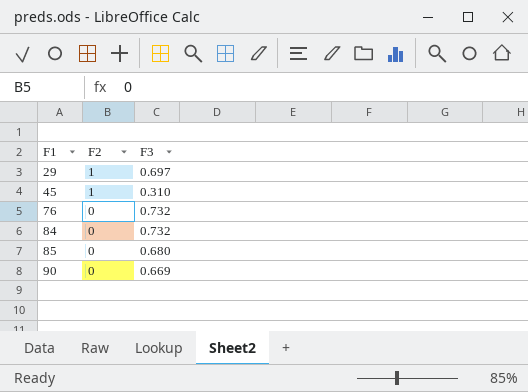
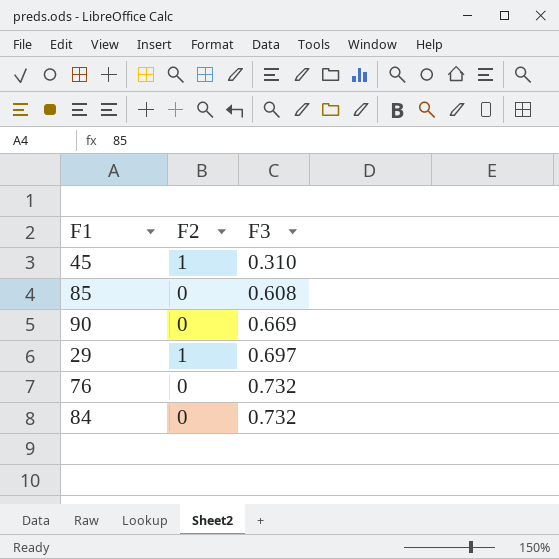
row order: F1 ascending -> F3 ascending
85 | F3: 0.680 -> 0.608

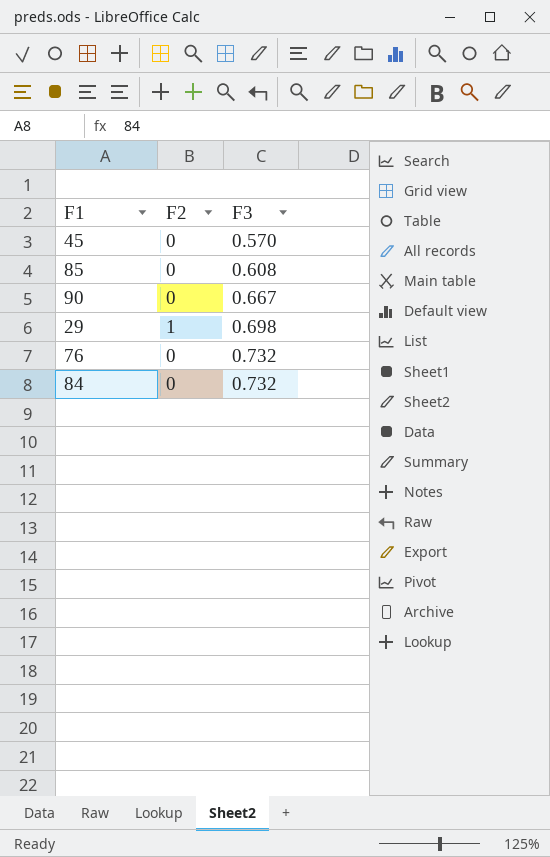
45 | F2: 1 -> 0
45 | F3: 0.310 -> 0.570
90 | F3: 0.669 -> 0.667
29 | F3: 0.697 -> 0.698

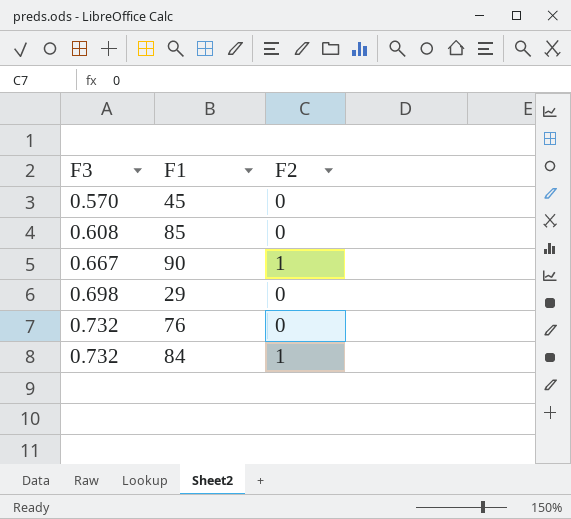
column F3 | position: 3 -> 1
90 | F2: 0 -> 1
29 | F2: 1 -> 0
84 | F2: 0 -> 1

